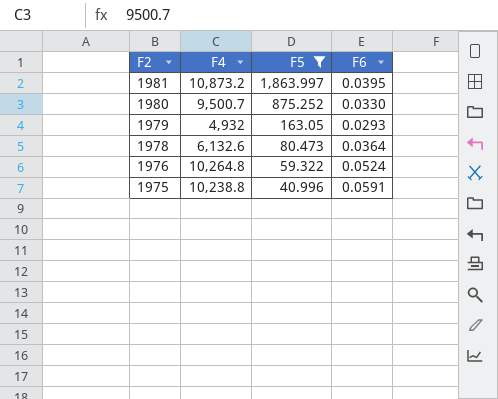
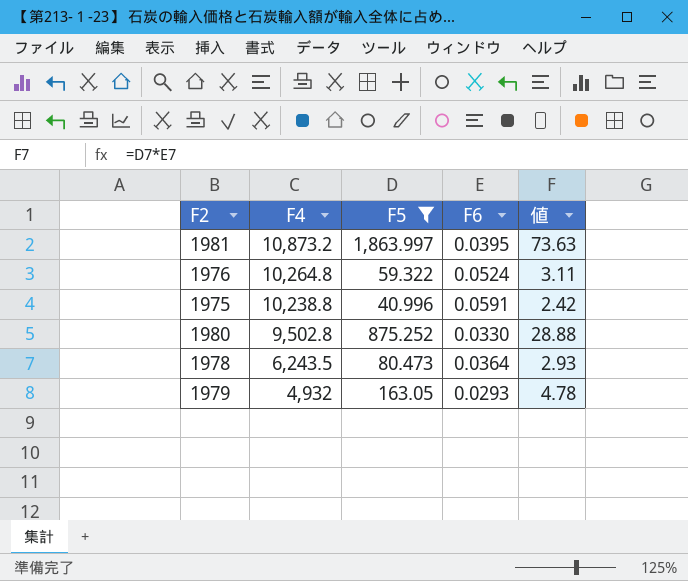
row order: F2 descending -> F4 descending
column 値 | formula: none -> [F5] * [F6]
1980 | F4: 9,500.7 -> 9,502.8
1978 | F4: 6,132.6 -> 6,243.5

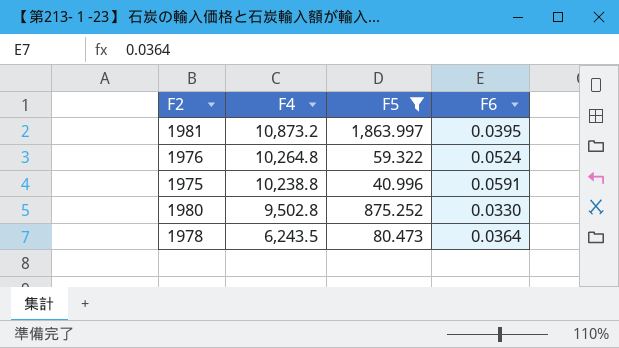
column 値 | formula: [F5] * [F6] -> none
row 1979: 4,932 | 163.05 | 0.0293 | 4.78 -> none

